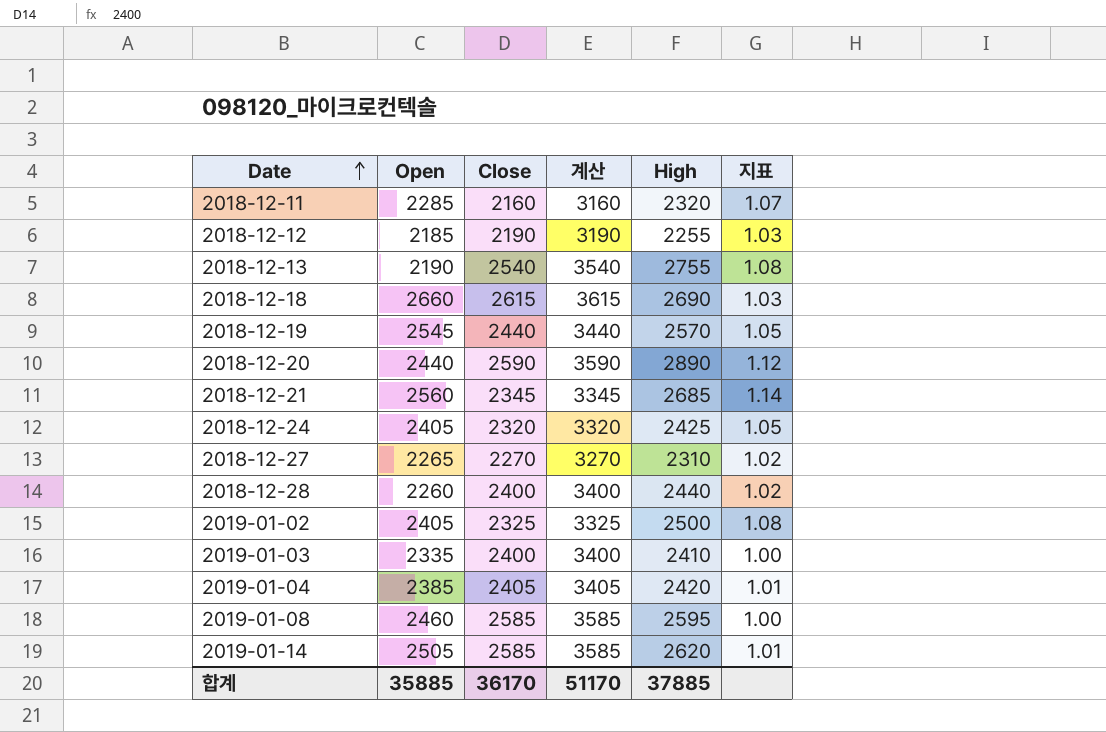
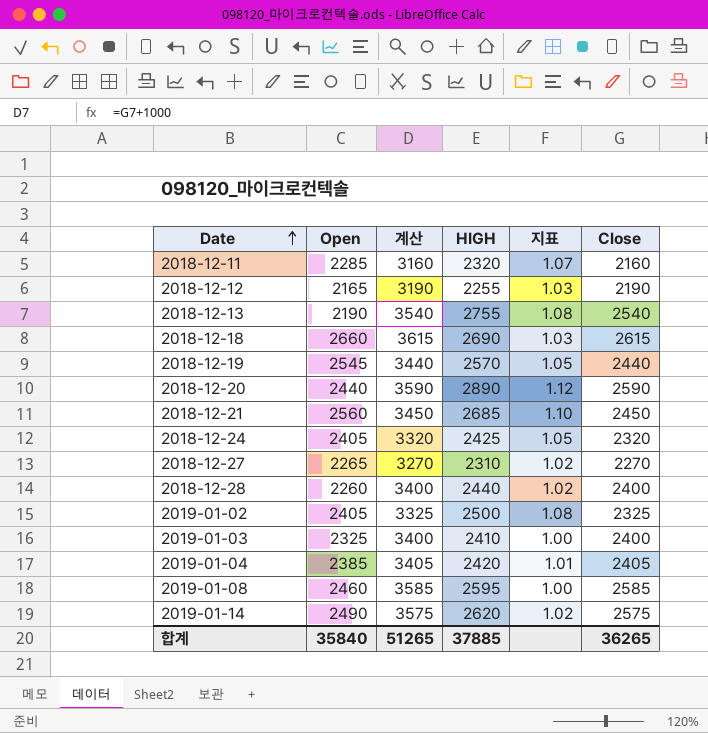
column name: High -> HIGH
column Close | position: 3 -> 6
2018-12-12 | Open: 2185 -> 2165
2018-12-21 | 계산: 3345 -> 3450
2018-12-21 | 지표: 1.14 -> 1.10
2018-12-21 | Close: 2345 -> 2450
2019-01-03 | Open: 2335 -> 2325
2019-01-14 | Open: 2505 -> 2490
2019-01-14 | 계산: 3585 -> 3575
2019-01-14 | 지표: 1.01 -> 1.02
2019-01-14 | Close: 2585 -> 2575
합계 | Open: 35885 -> 35840
합계 | 계산: 51170 -> 51265
합계 | Close: 36170 -> 36265

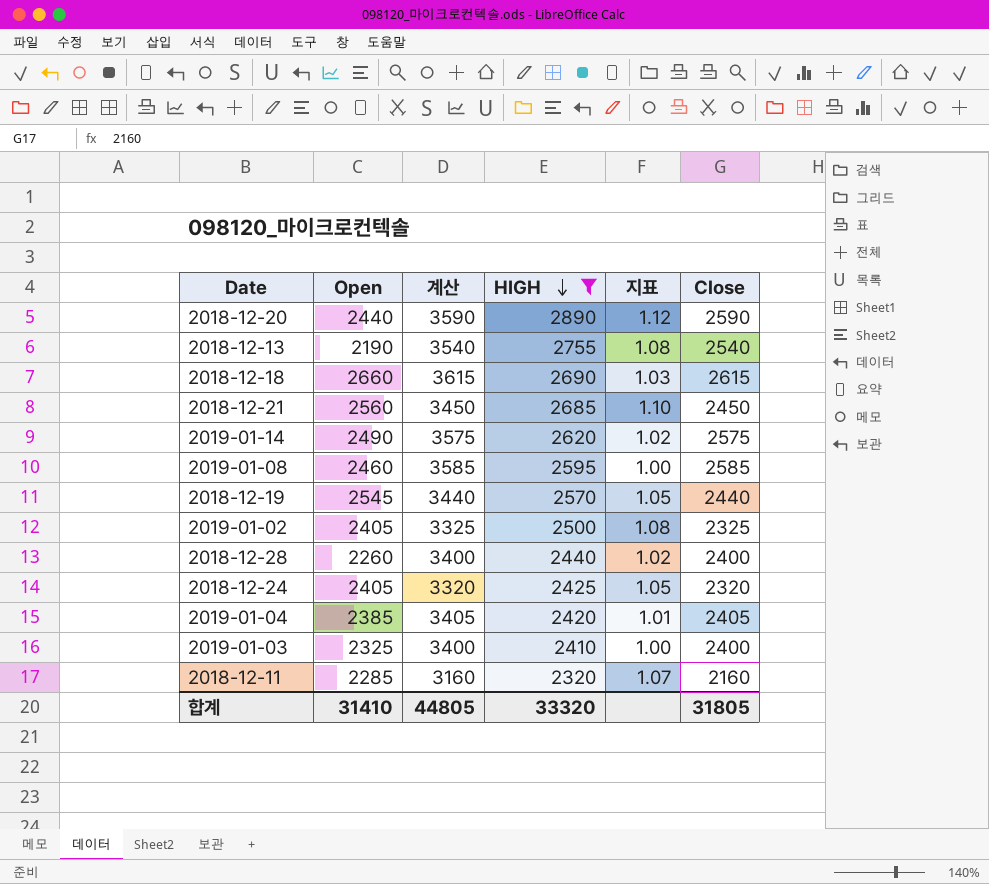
filter: none -> HIGH >= 2320
row order: Date ascending -> HIGH descending
합계 | Open: 35840 -> 31410
합계 | 계산: 51265 -> 44805
합계 | HIGH: 37885 -> 33320
합계 | Close: 36265 -> 31805

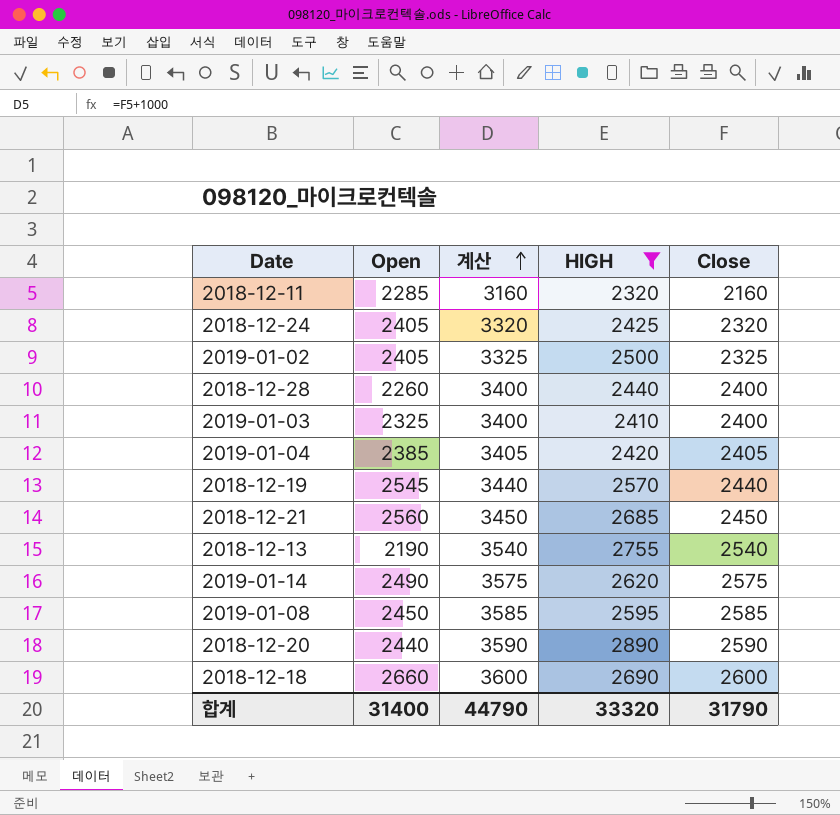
row order: HIGH descending -> 계산 ascending
column 지표 | formula: [HIGH] / [Close] -> none
2019-01-08 | Open: 2460 -> 2450
2018-12-18 | 계산: 3615 -> 3600
2018-12-18 | Close: 2615 -> 2600
합계 | Open: 31410 -> 31400
합계 | 계산: 44805 -> 44790
합계 | Close: 31805 -> 31790

